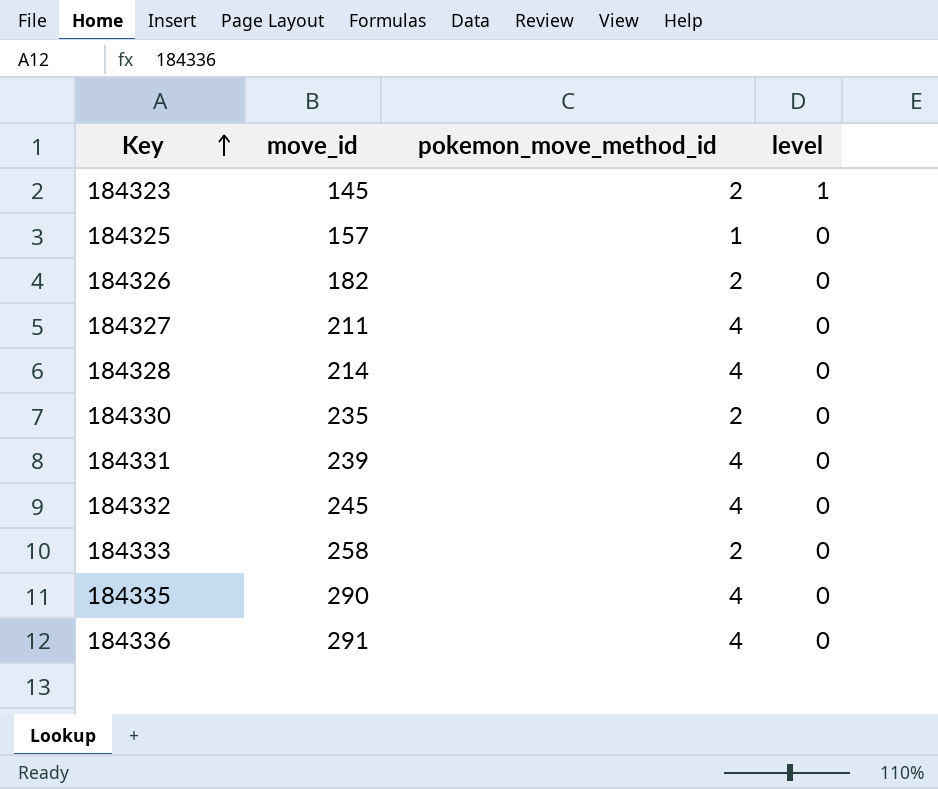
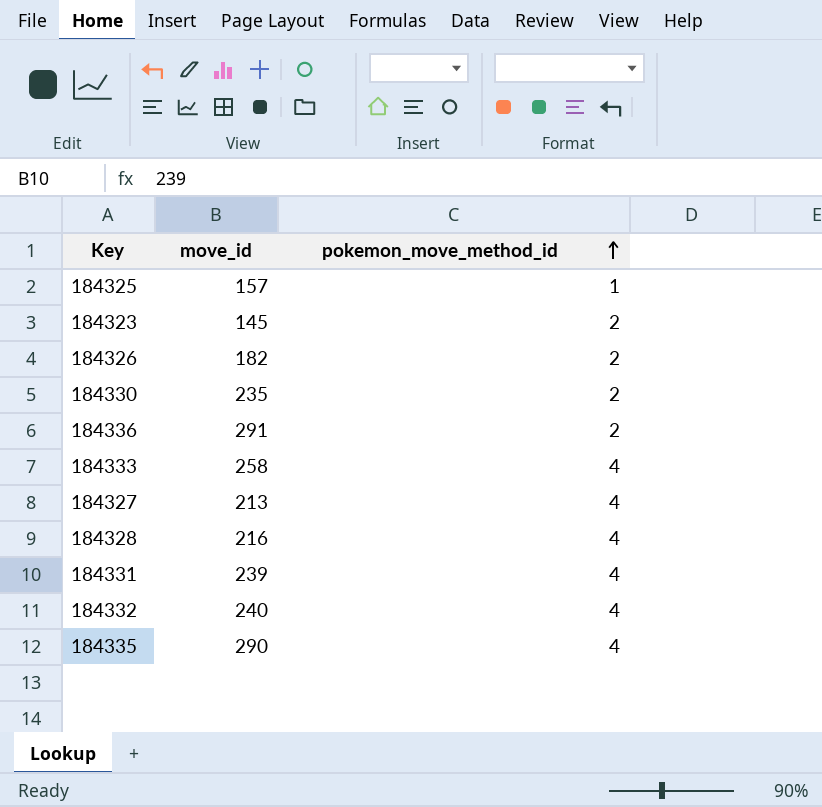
row order: Key ascending -> pokemon_move_method_id ascending
column level | position: 4 -> none
184336 | pokemon_move_method_id: 4 -> 2
184333 | pokemon_move_method_id: 2 -> 4
184327 | move_id: 211 -> 213
184328 | move_id: 214 -> 216
184332 | move_id: 245 -> 240

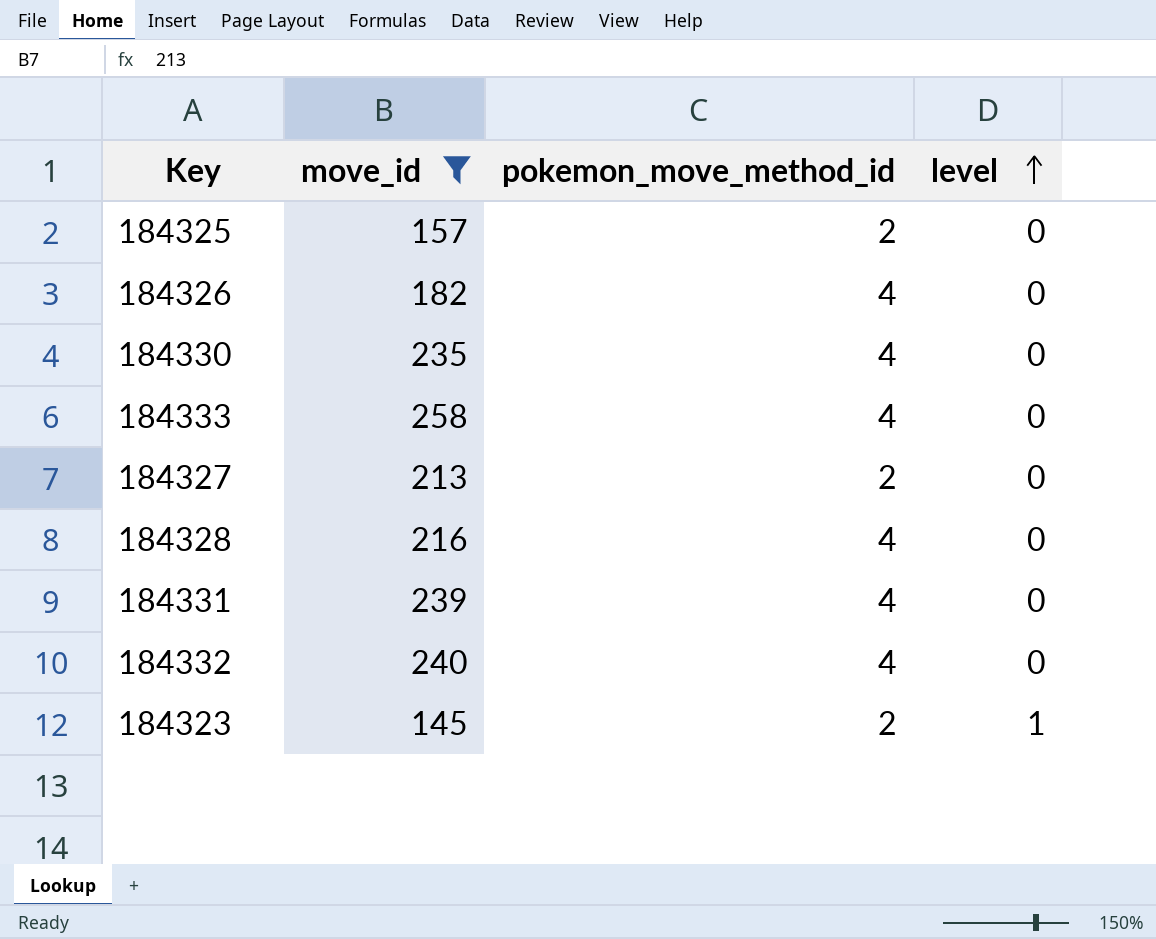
filter: none -> move_id <= 258
row order: pokemon_move_method_id ascending -> level ascending
column level | position: none -> 4
184325 | pokemon_move_method_id: 1 -> 2
184326 | pokemon_move_method_id: 2 -> 4
184330 | pokemon_move_method_id: 2 -> 4
184327 | pokemon_move_method_id: 4 -> 2

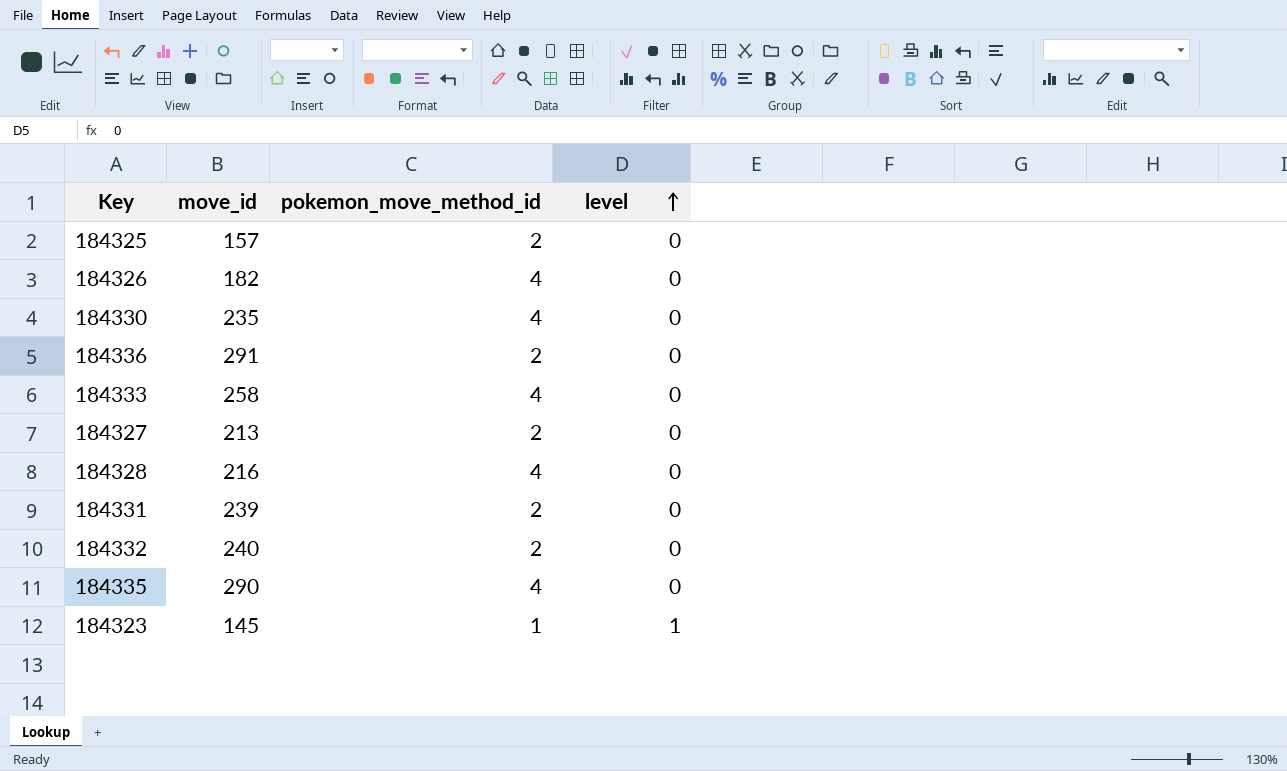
filter: move_id <= 258 -> none
184331 | pokemon_move_method_id: 4 -> 2
184332 | pokemon_move_method_id: 4 -> 2
184323 | pokemon_move_method_id: 2 -> 1

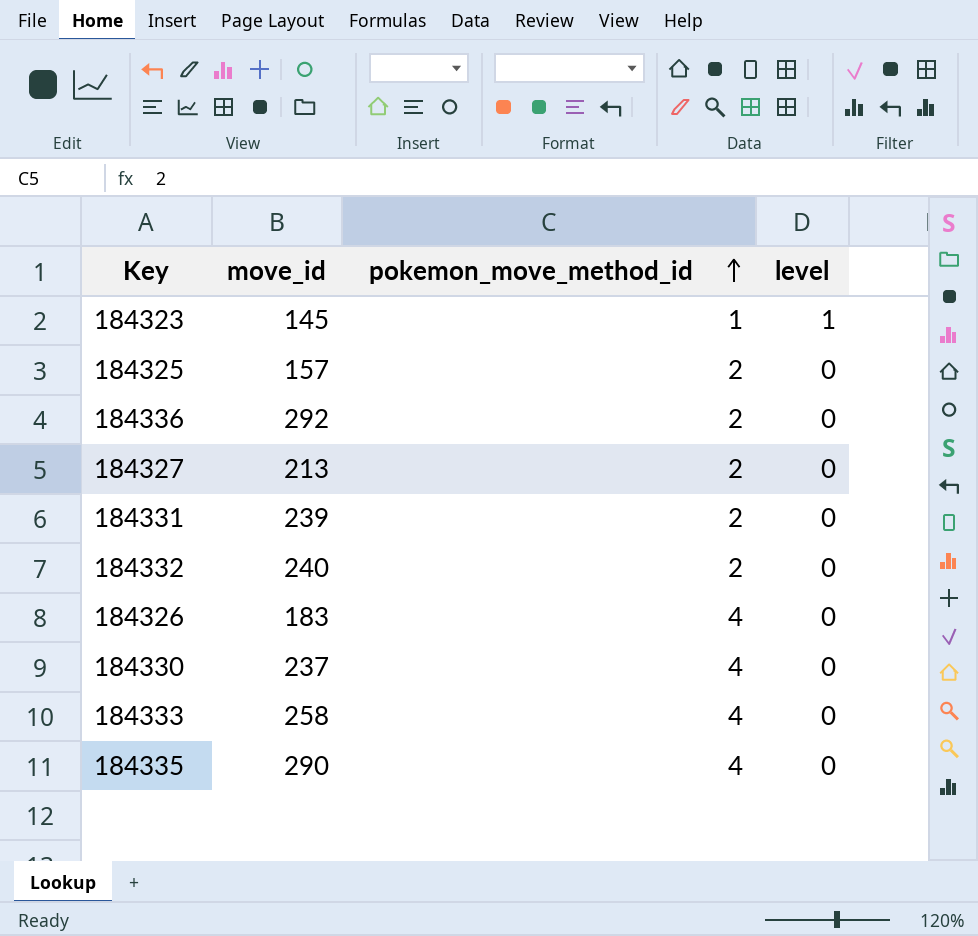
row order: level ascending -> pokemon_move_method_id ascending
row 184328: 216 | 4 | 0 -> none
184336 | move_id: 291 -> 292
184326 | move_id: 182 -> 183
184330 | move_id: 235 -> 237

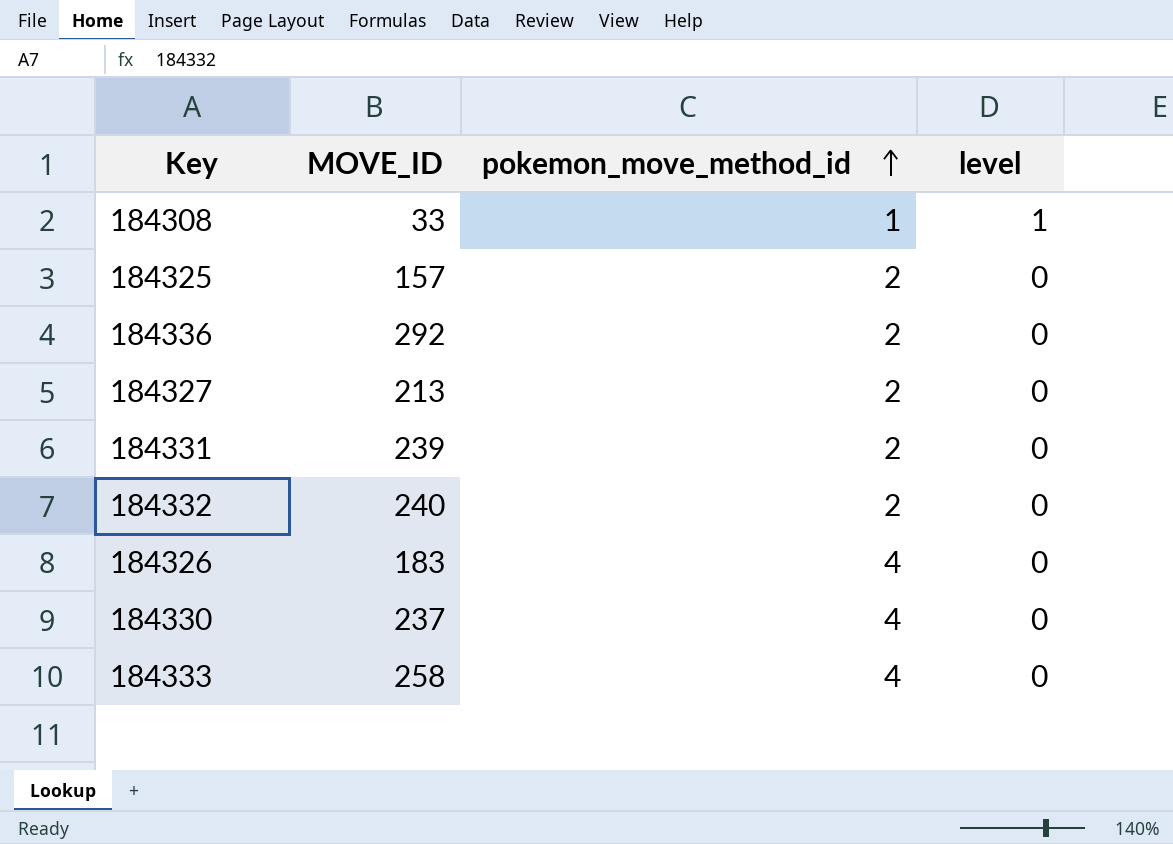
column name: move_id -> MOVE_ID
row 184323: 145 | 1 | 1 -> none
row 184335: 290 | 4 | 0 -> none
row 184308: none -> 33 | 1 | 1

